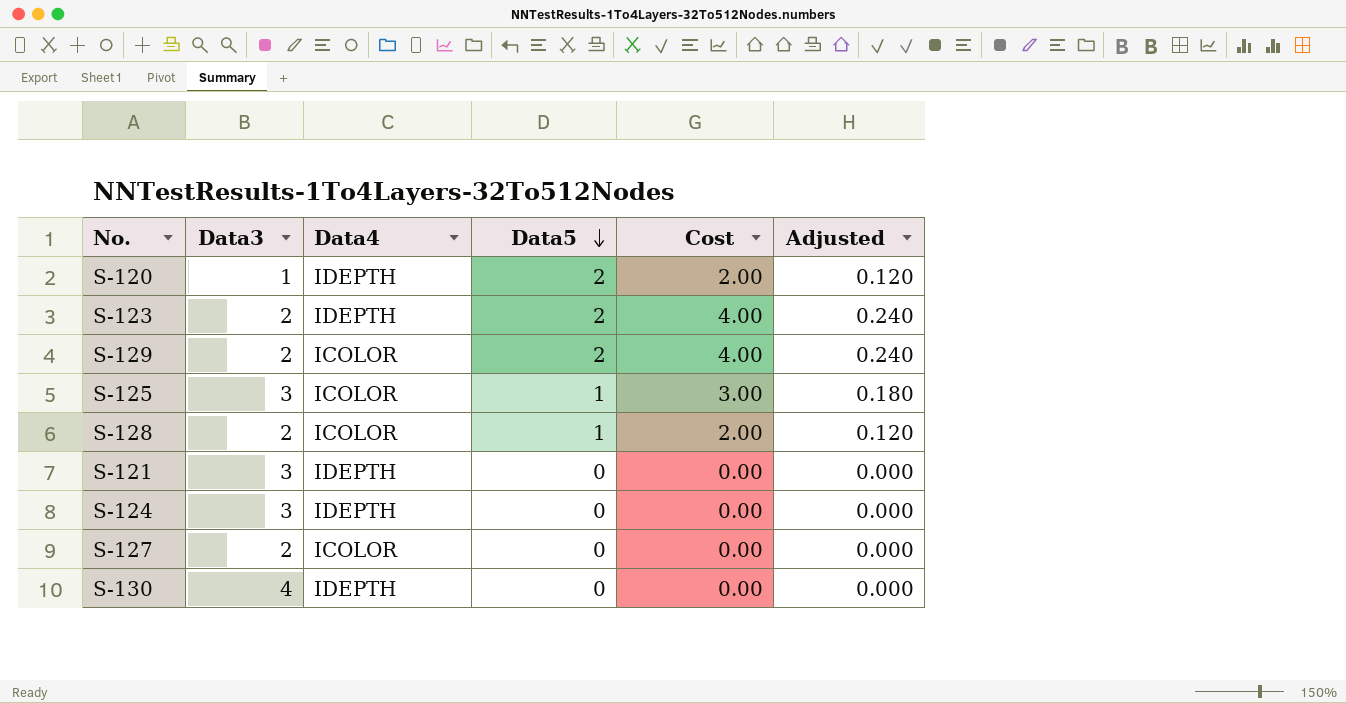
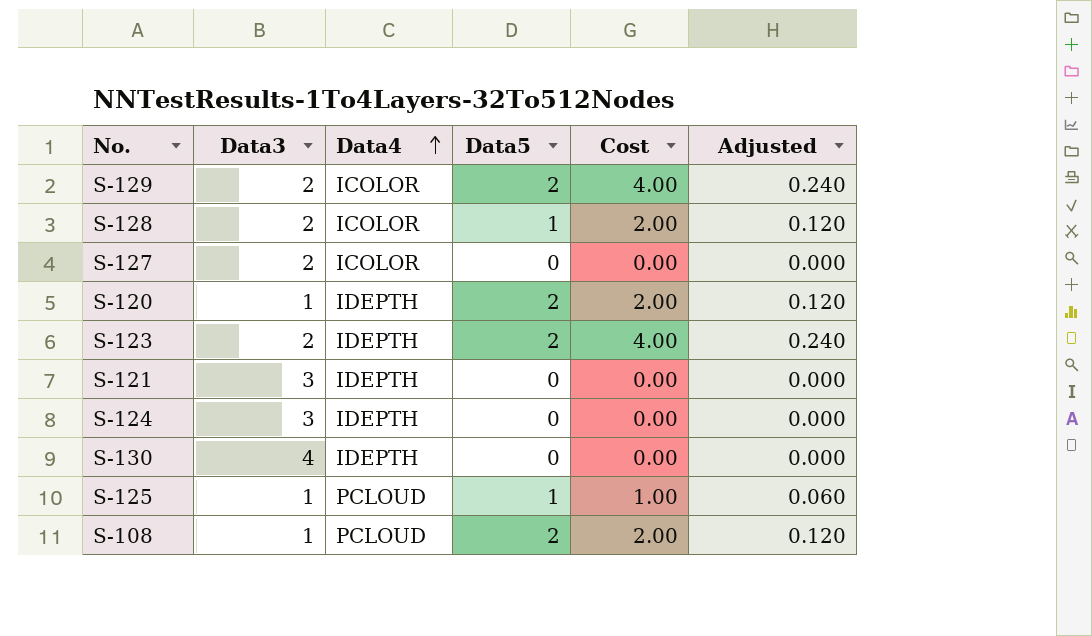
row order: Data5 descending -> Data4 ascending
S-125 | Data3: 3 -> 1
S-125 | Data4: ICOLOR -> PCLOUD
S-125 | Cost: 3.00 -> 1.00
S-125 | Adjusted: 0.180 -> 0.060
row S-108: none -> 1 | PCLOUD | 2 | 2.00 | 0.120

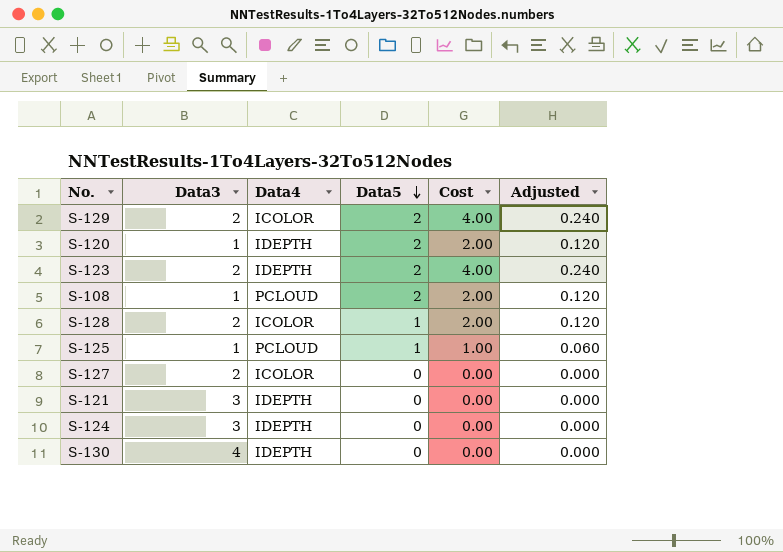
row order: Data4 ascending -> Data5 descending

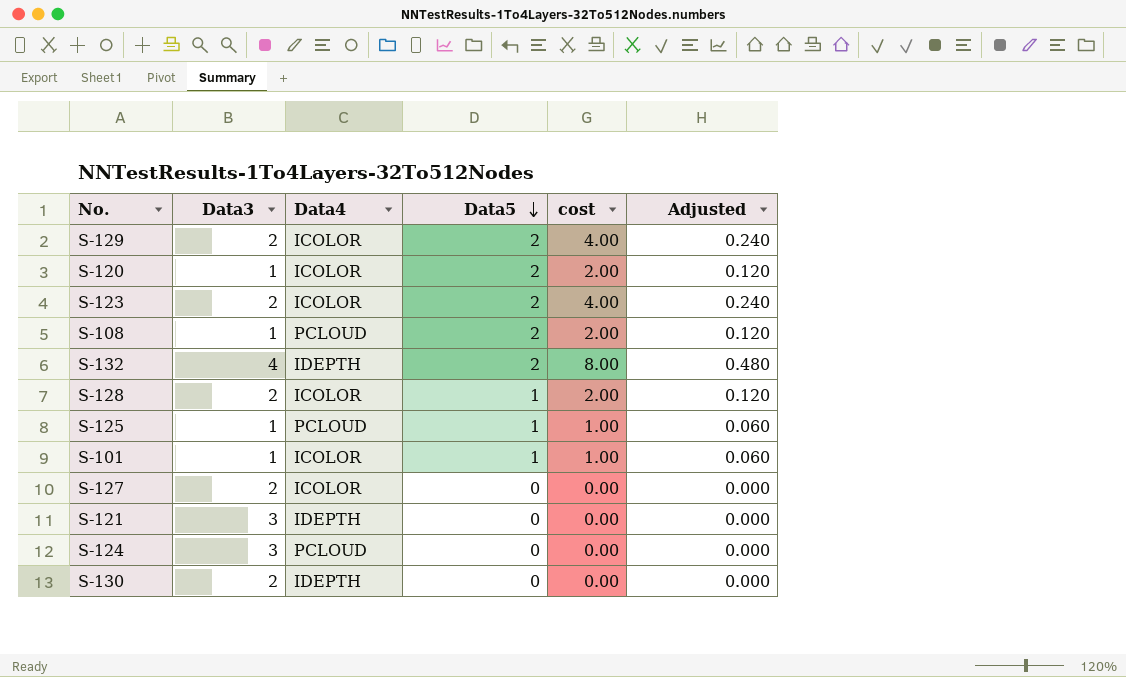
column name: Cost -> cost
S-120 | Data4: IDEPTH -> ICOLOR
S-123 | Data4: IDEPTH -> ICOLOR
row S-132: none -> 4 | IDEPTH | 2 | 8.00 | 0.480
row S-101: none -> 1 | ICOLOR | 1 | 1.00 | 0.060
S-124 | Data4: IDEPTH -> PCLOUD
S-130 | Data3: 4 -> 2

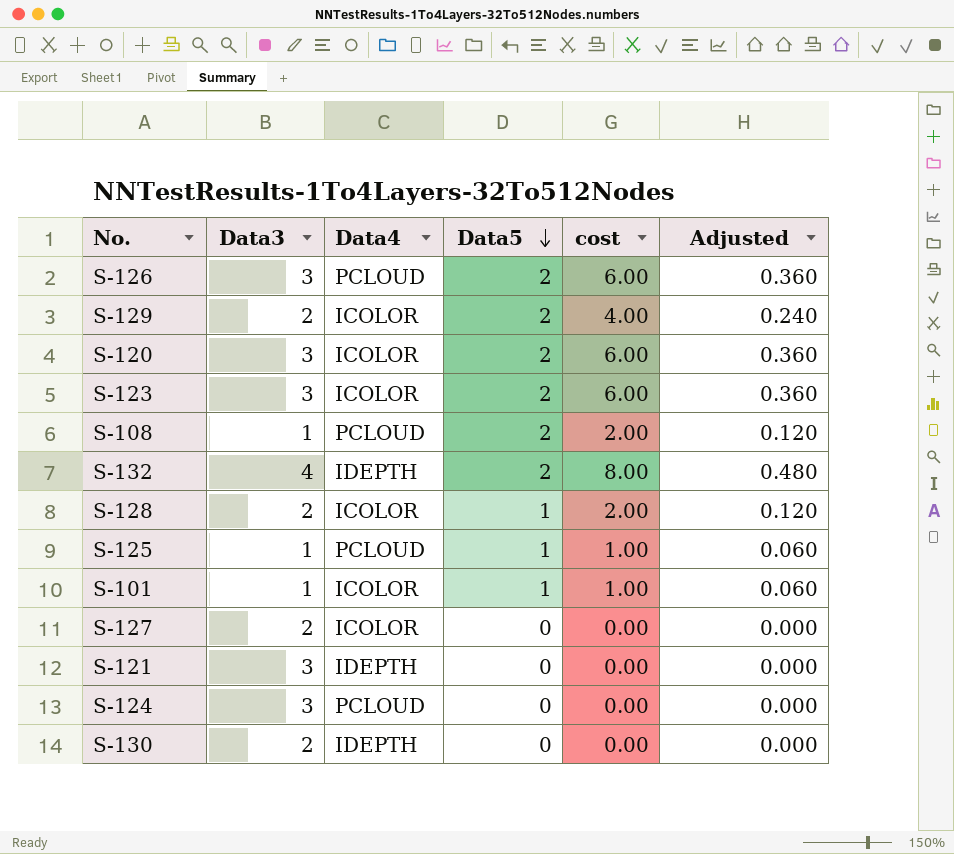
row S-126: none -> 3 | PCLOUD | 2 | 6.00 | 0.360
S-120 | Data3: 1 -> 3
S-120 | cost: 2.00 -> 6.00
S-120 | Adjusted: 0.120 -> 0.360
S-123 | Data3: 2 -> 3
S-123 | cost: 4.00 -> 6.00
S-123 | Adjusted: 0.240 -> 0.360

